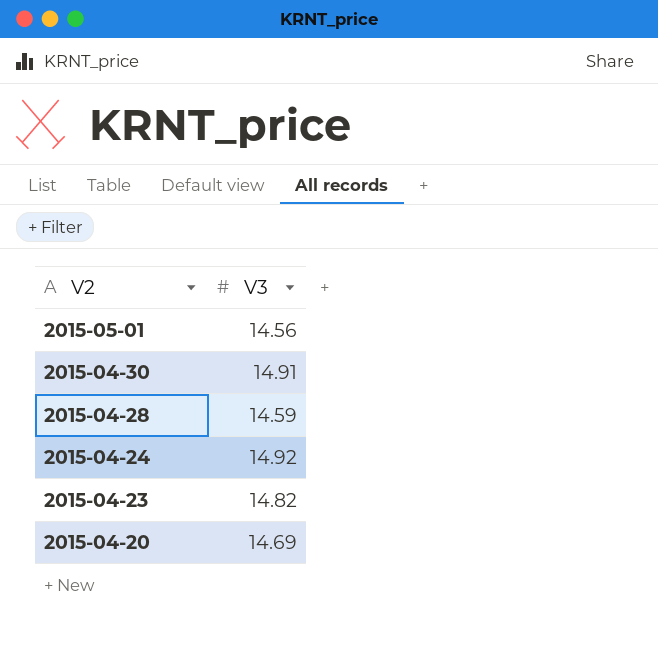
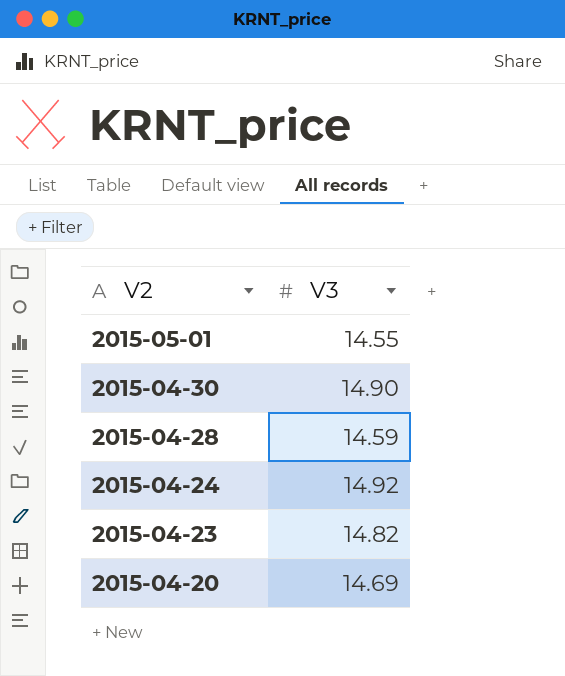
2015-05-01 | V3: 14.56 -> 14.55
2015-04-30 | V3: 14.91 -> 14.90

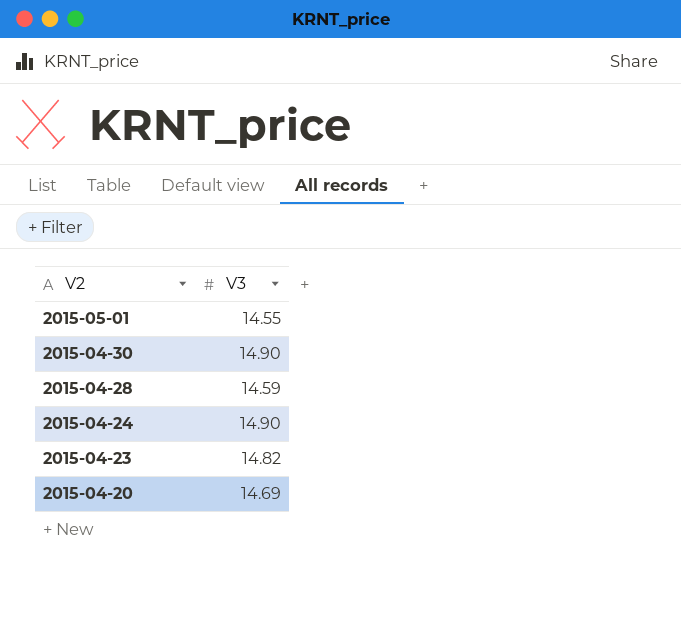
2015-04-24 | V3: 14.92 -> 14.90

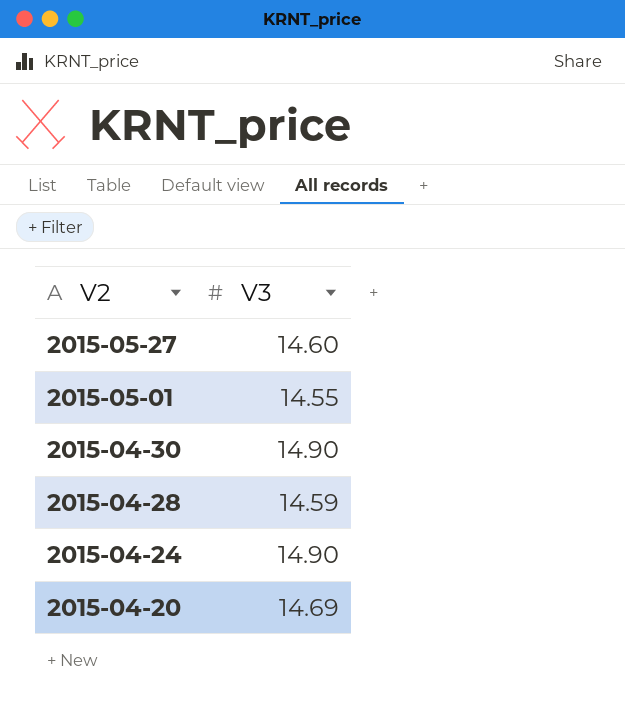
row 2015-04-23: 14.82 -> none
row 2015-05-27: none -> 14.60

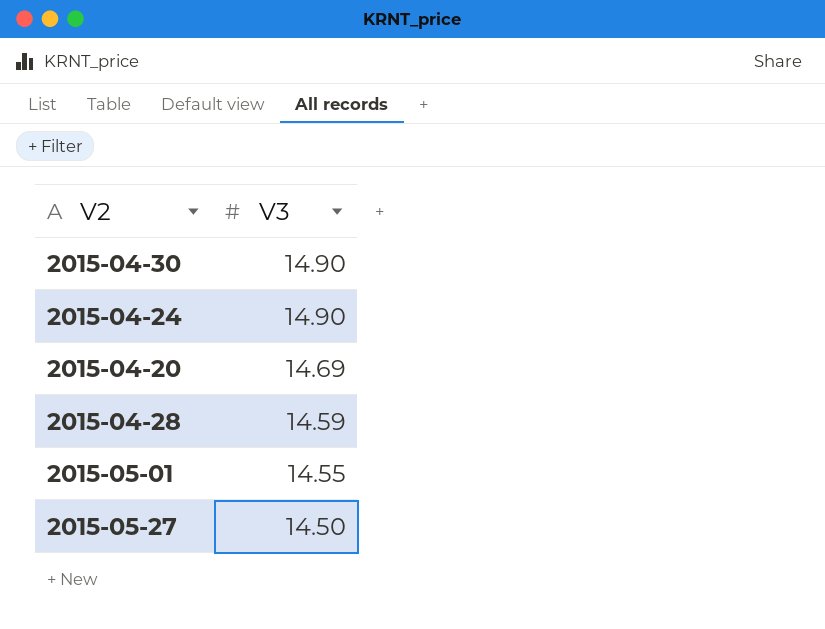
row order: V2 descending -> V3 descending
2015-05-27 | V3: 14.60 -> 14.50

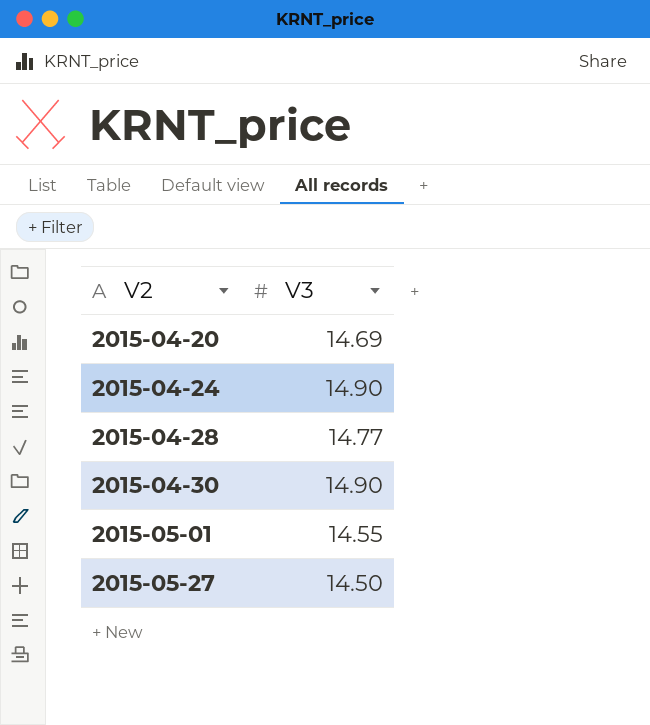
row order: V3 descending -> V2 ascending
2015-04-28 | V3: 14.59 -> 14.77

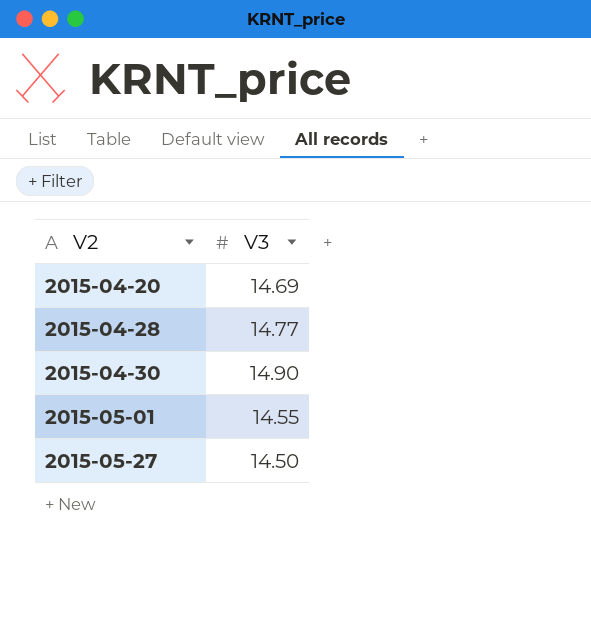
row 2015-04-24: 14.90 -> none

